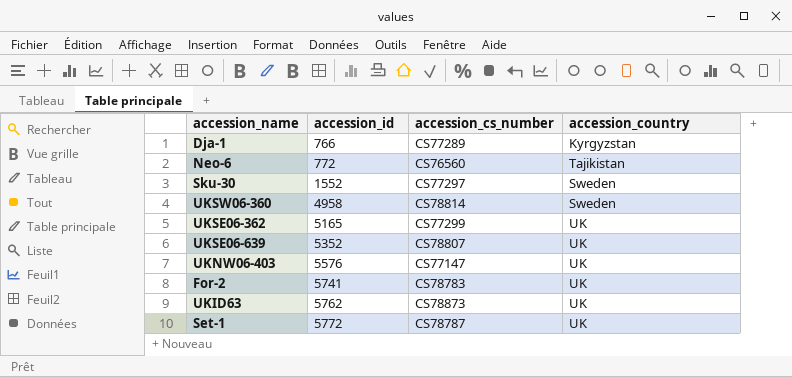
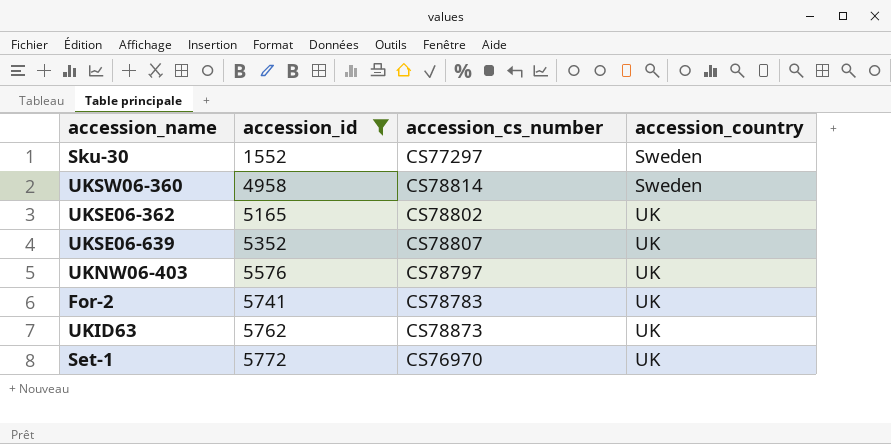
filter: none -> accession_id >= 1552
UKSE06-362 | accession_cs_number: CS77299 -> CS78802
UKNW06-403 | accession_cs_number: CS77147 -> CS78797
Set-1 | accession_cs_number: CS78787 -> CS76970

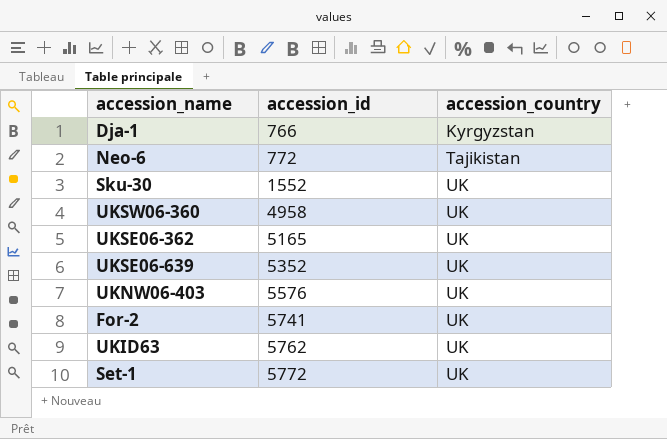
filter: accession_id >= 1552 -> none
column accession_cs_number | position: 3 -> none
Sku-30 | accession_country: Sweden -> UK
UKSW06-360 | accession_country: Sweden -> UK

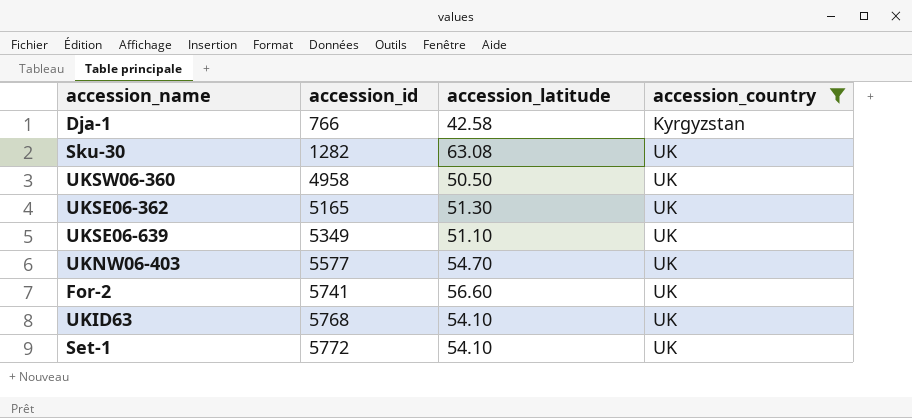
filter: none -> accession_country != Tajikistan
column accession_latitude | position: none -> 3
Sku-30 | accession_id: 1552 -> 1282
UKSE06-639 | accession_id: 5352 -> 5349
UKNW06-403 | accession_id: 5576 -> 5577
UKID63 | accession_id: 5762 -> 5768

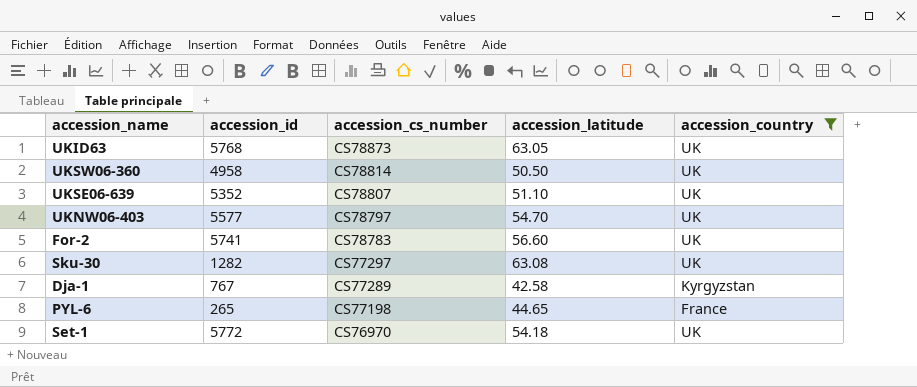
row order: accession_id ascending -> accession_cs_number descending
column accession_cs_number | position: none -> 3
row UKSE06-362: 5165 | 51.30 | UK -> none
UKID63 | accession_latitude: 54.10 -> 63.05
UKSE06-639 | accession_id: 5349 -> 5352
Dja-1 | accession_id: 766 -> 767
row PYL-6: none -> 265 | CS77198 | 44.65 | France
Set-1 | accession_latitude: 54.10 -> 54.18

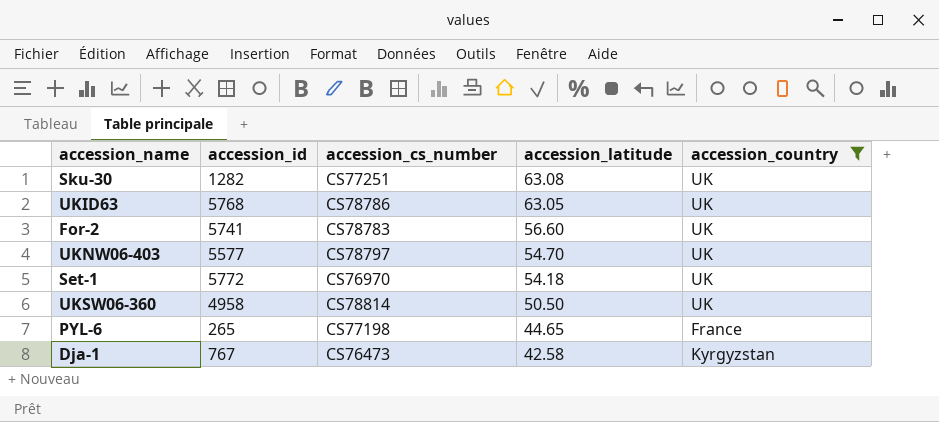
row order: accession_cs_number descending -> accession_latitude descending
row UKSE06-639: 5352 | CS78807 | 51.10 | UK -> none
Sku-30 | accession_cs_number: CS77297 -> CS77251
UKID63 | accession_cs_number: CS78873 -> CS78786
Dja-1 | accession_cs_number: CS77289 -> CS76473

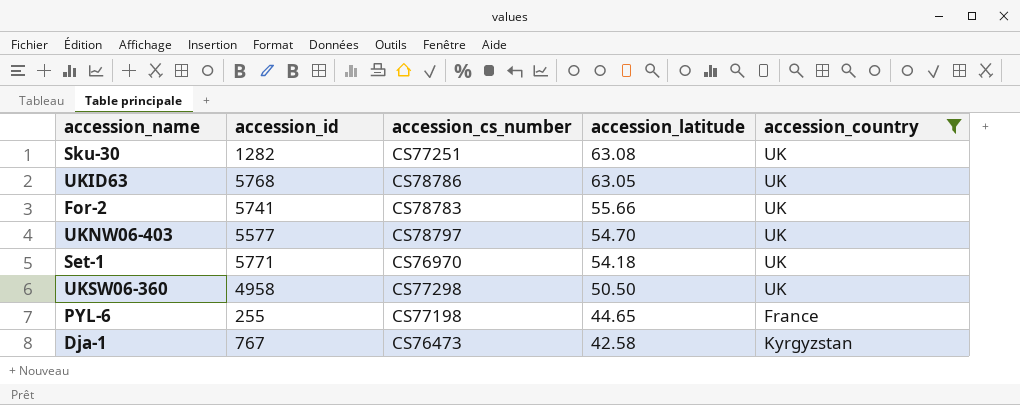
For-2 | accession_latitude: 56.60 -> 55.66
Set-1 | accession_id: 5772 -> 5771
UKSW06-360 | accession_cs_number: CS78814 -> CS77298
PYL-6 | accession_id: 265 -> 255

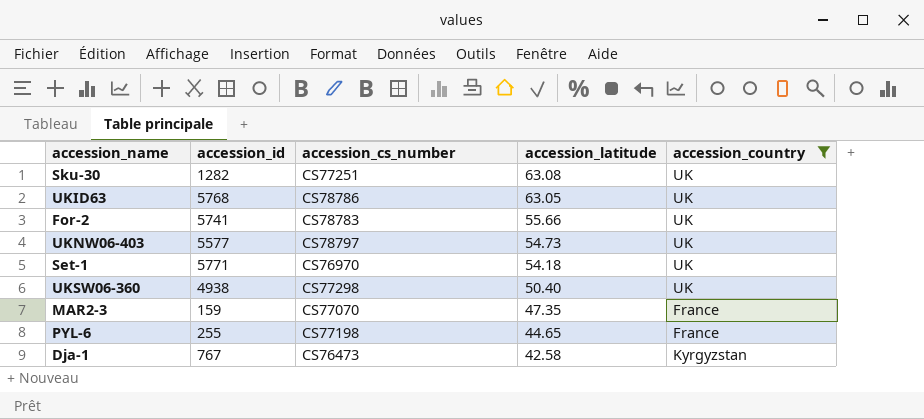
UKNW06-403 | accession_latitude: 54.70 -> 54.73
UKSW06-360 | accession_id: 4958 -> 4938
UKSW06-360 | accession_latitude: 50.50 -> 50.40
row MAR2-3: none -> 159 | CS77070 | 47.35 | France

